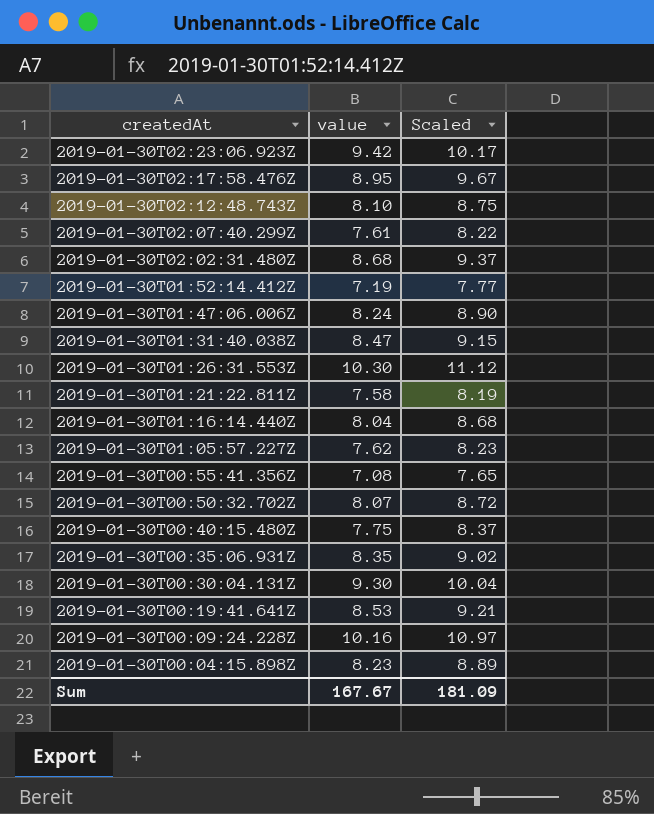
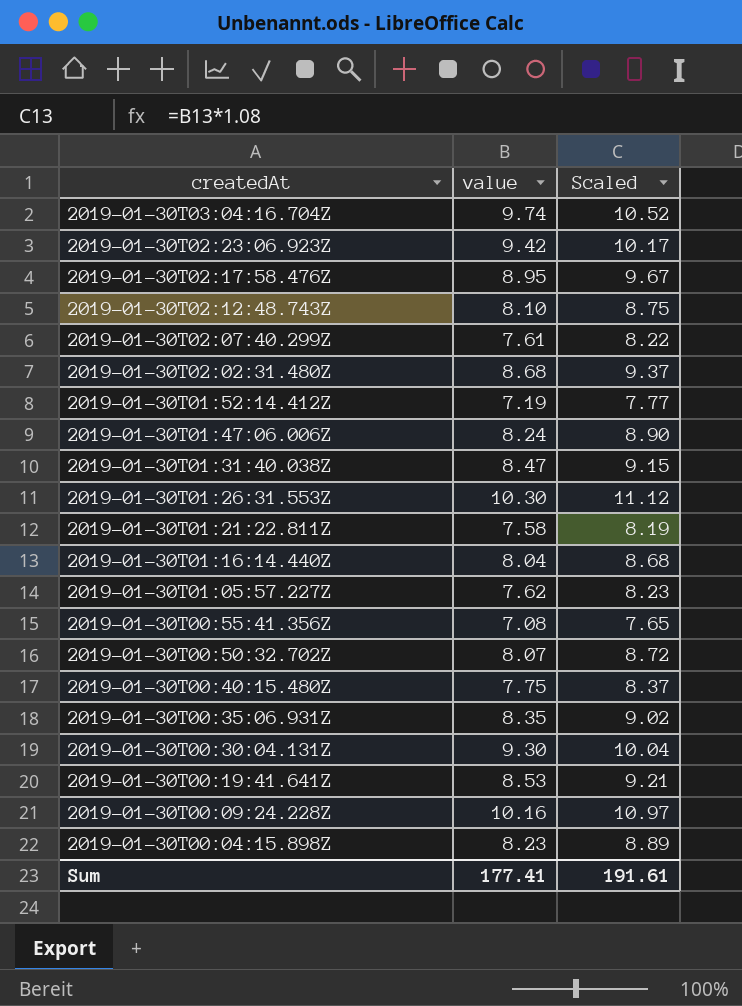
row 2019-01-30T03:04:16.704Z: none -> 9.74 | 10.52
Sum | value: 167.67 -> 177.41
Sum | Scaled: 181.09 -> 191.61

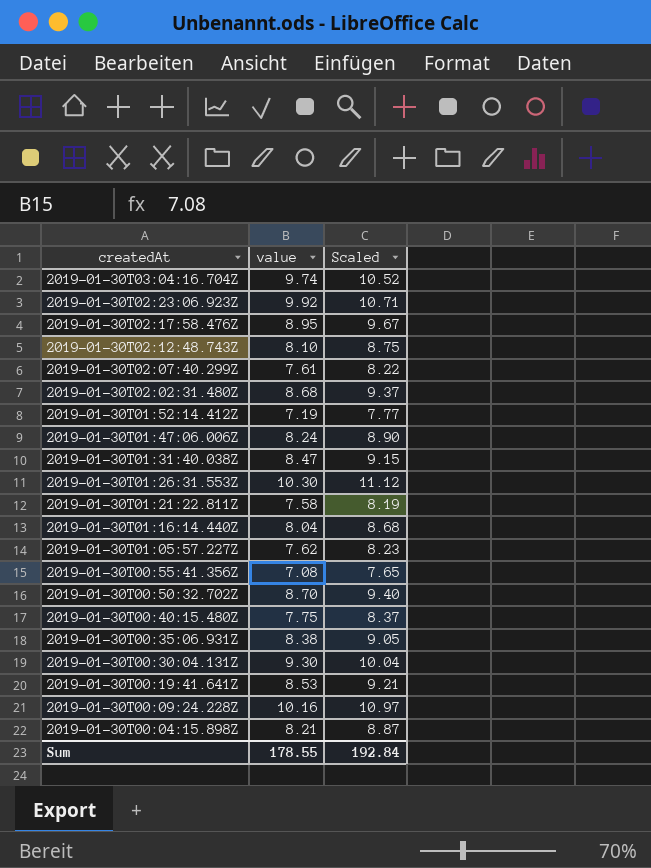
2019-01-30T02:23:06.923Z | value: 9.42 -> 9.92
2019-01-30T02:23:06.923Z | Scaled: 10.17 -> 10.71
2019-01-30T00:50:32.702Z | value: 8.07 -> 8.70
2019-01-30T00:50:32.702Z | Scaled: 8.72 -> 9.40
2019-01-30T00:35:06.931Z | value: 8.35 -> 8.38
2019-01-30T00:35:06.931Z | Scaled: 9.02 -> 9.05
2019-01-30T00:04:15.898Z | value: 8.23 -> 8.21
2019-01-30T00:04:15.898Z | Scaled: 8.89 -> 8.87
Sum | value: 177.41 -> 178.55
Sum | Scaled: 191.61 -> 192.84

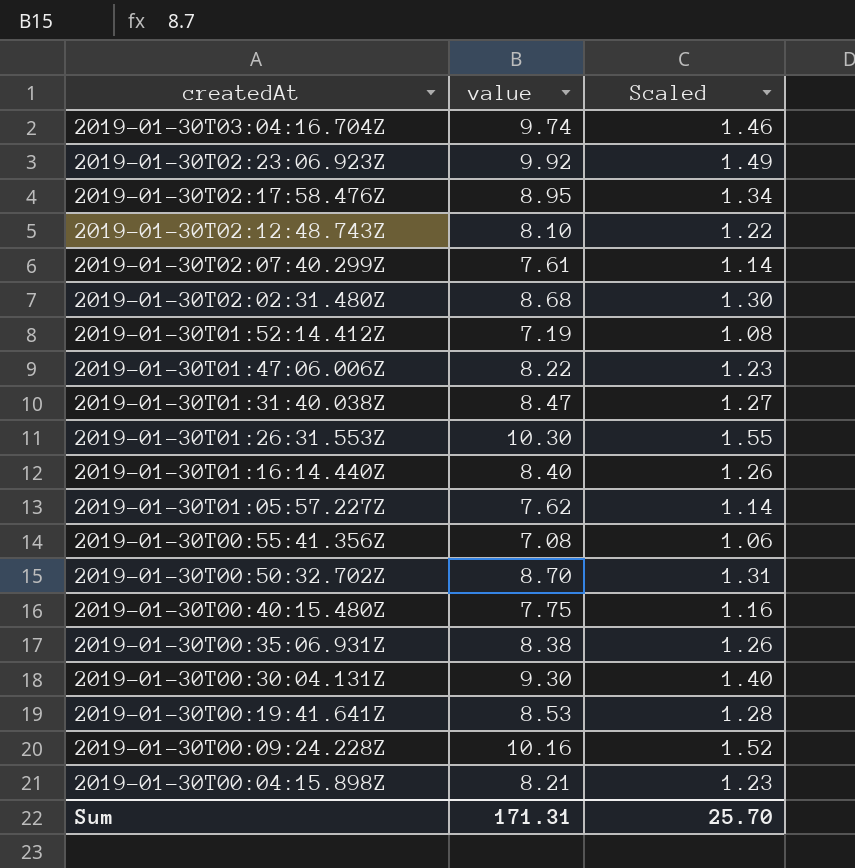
column Scaled | formula: [value] * 1.08 -> [value] * 0.15
row 2019-01-30T01:21:22.811Z: 7.58 | 8.19 -> none
2019-01-30T01:47:06.006Z | value: 8.24 -> 8.22
2019-01-30T01:16:14.440Z | value: 8.04 -> 8.40
Sum | value: 178.55 -> 171.31
Sum | Scaled: 192.84 -> 25.70

